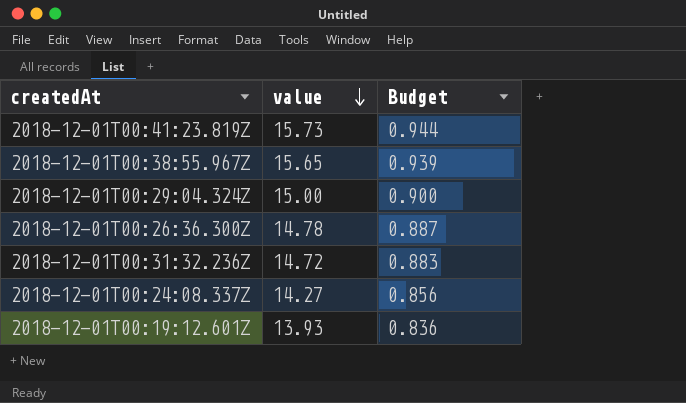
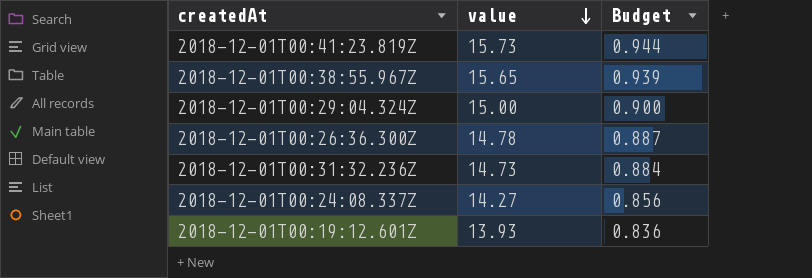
2018-12-01T00:31:32.236Z | value: 14.72 -> 14.73
2018-12-01T00:31:32.236Z | Budget: 0.883 -> 0.884

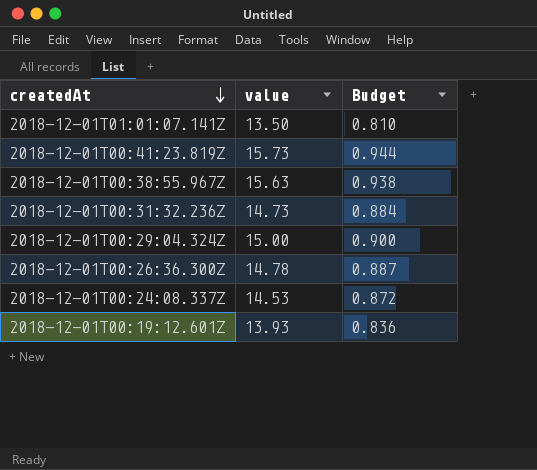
row order: value descending -> createdAt descending
row 2018-12-01T01:01:07.141Z: none -> 13.50 | 0.810
2018-12-01T00:38:55.967Z | value: 15.65 -> 15.63
2018-12-01T00:38:55.967Z | Budget: 0.939 -> 0.938
2018-12-01T00:24:08.337Z | value: 14.27 -> 14.53
2018-12-01T00:24:08.337Z | Budget: 0.856 -> 0.872

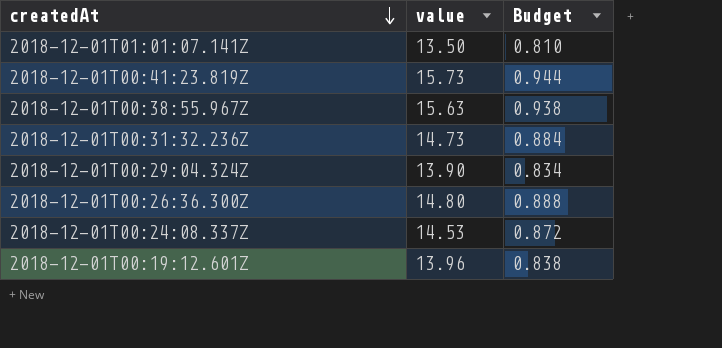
2018-12-01T00:29:04.324Z | value: 15.00 -> 13.90
2018-12-01T00:29:04.324Z | Budget: 0.900 -> 0.834
2018-12-01T00:26:36.300Z | value: 14.78 -> 14.80
2018-12-01T00:26:36.300Z | Budget: 0.887 -> 0.888
2018-12-01T00:19:12.601Z | value: 13.93 -> 13.96
2018-12-01T00:19:12.601Z | Budget: 0.836 -> 0.838

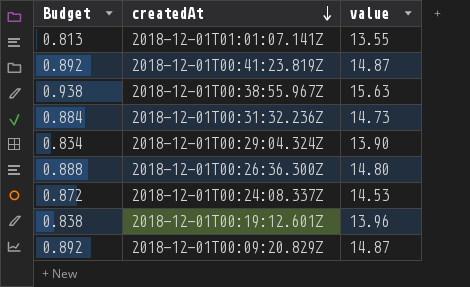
column Budget | position: 3 -> 1
2018-12-01T01:01:07.141Z | Budget: 0.810 -> 0.813
2018-12-01T01:01:07.141Z | value: 13.50 -> 13.55
2018-12-01T00:41:23.819Z | Budget: 0.944 -> 0.892
2018-12-01T00:41:23.819Z | value: 15.73 -> 14.87
row 2018-12-01T00:09:20.829Z: none -> 0.892 | 14.87

